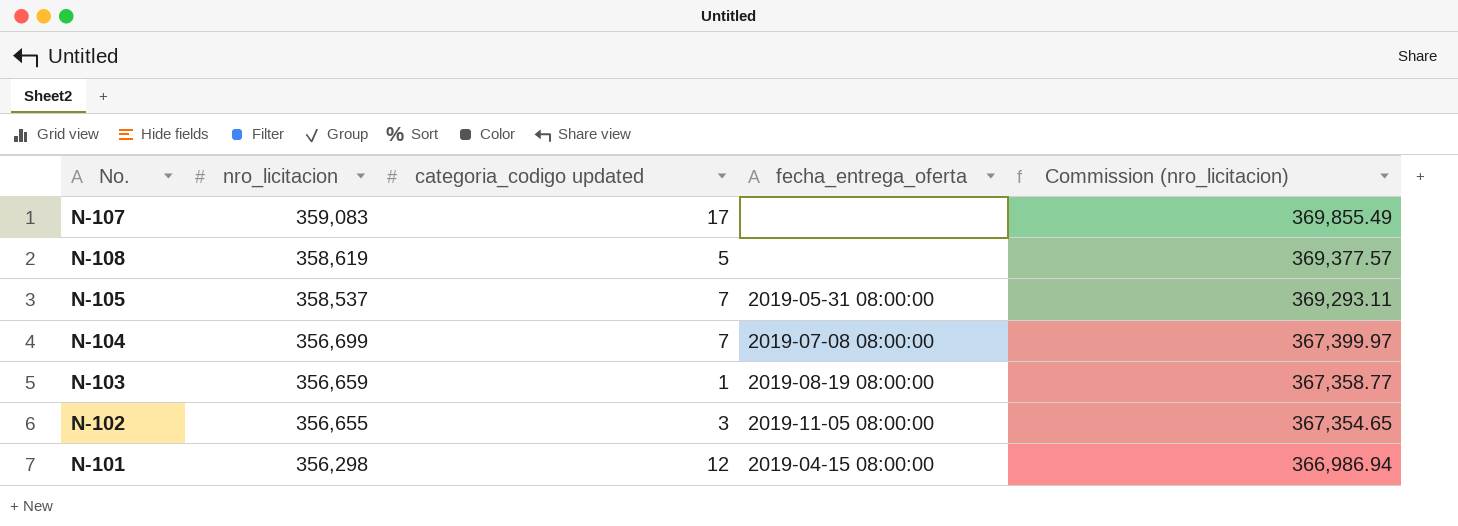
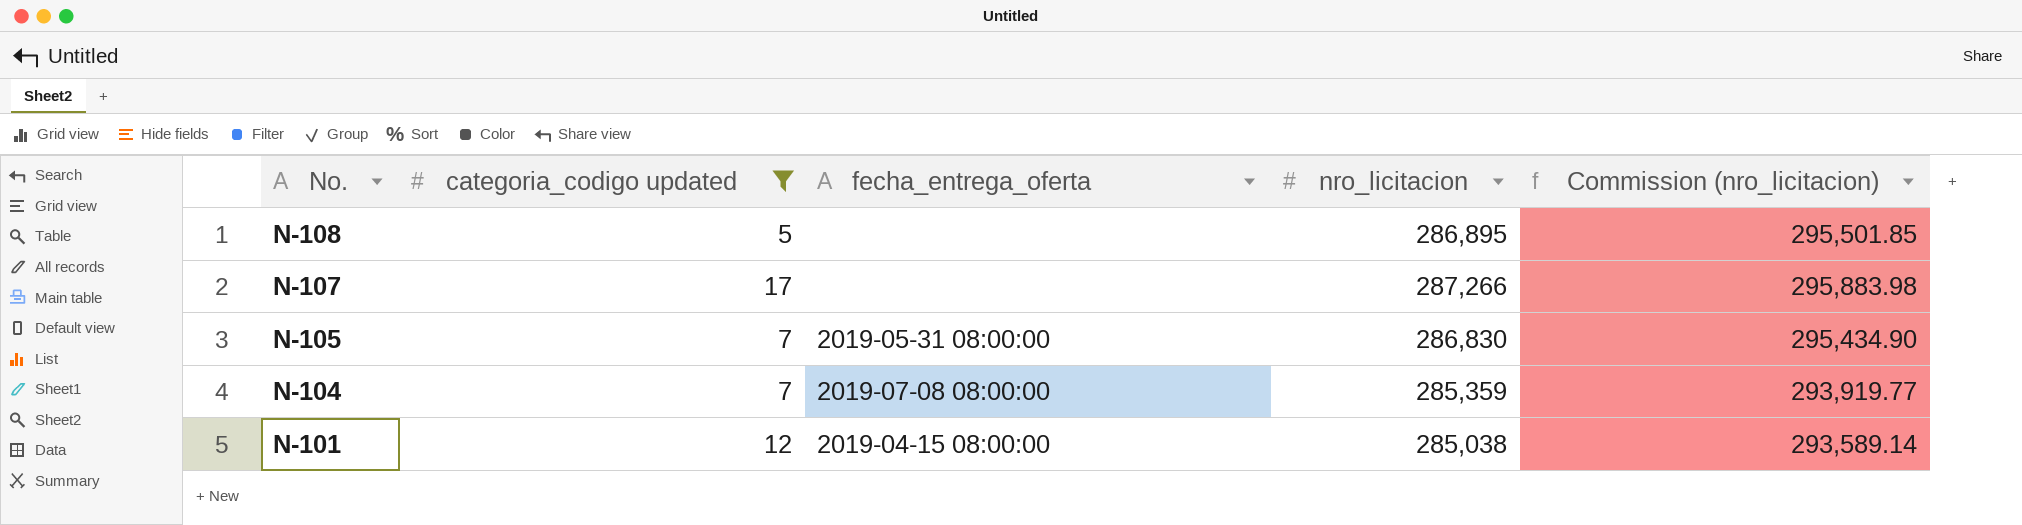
filter: none -> categoria_codigo updated >= 5
row order: nro_licitacion descending -> No. descending
column nro_licitacion | position: 2 -> 4
N-108 | nro_licitacion: 358,619 -> 286,895
N-108 | Commission (nro_licitacion): 369,377.57 -> 295,501.85
N-107 | nro_licitacion: 359,083 -> 287,266
N-107 | Commission (nro_licitacion): 369,855.49 -> 295,883.98
N-105 | nro_licitacion: 358,537 -> 286,830
N-105 | Commission (nro_licitacion): 369,293.11 -> 295,434.90
N-104 | nro_licitacion: 356,699 -> 285,359
N-104 | Commission (nro_licitacion): 367,399.97 -> 293,919.77
N-101 | nro_licitacion: 356,298 -> 285,038
N-101 | Commission (nro_licitacion): 366,986.94 -> 293,589.14

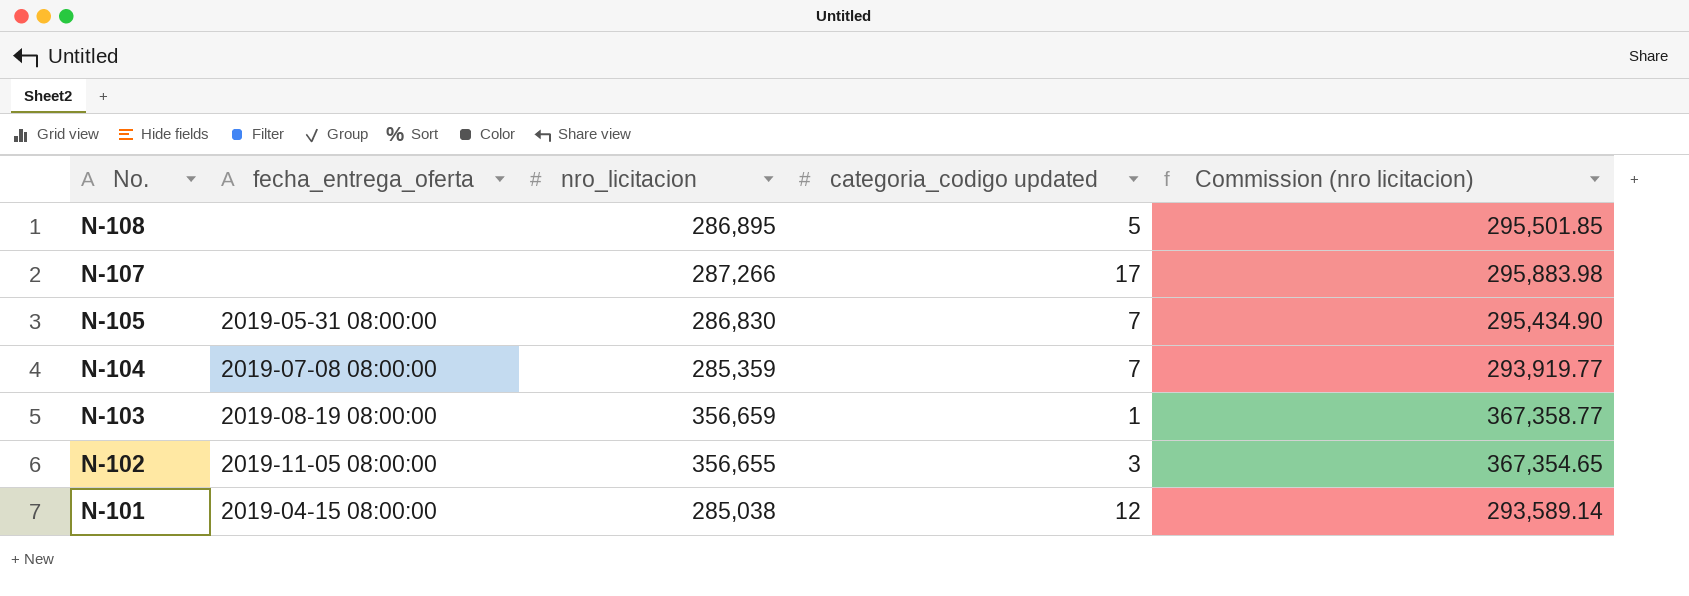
filter: categoria_codigo updated >= 5 -> none
column categoria_codigo updated | position: 2 -> 4
column name: Commission (nro_licitacion) -> Commission (nro licitacion)

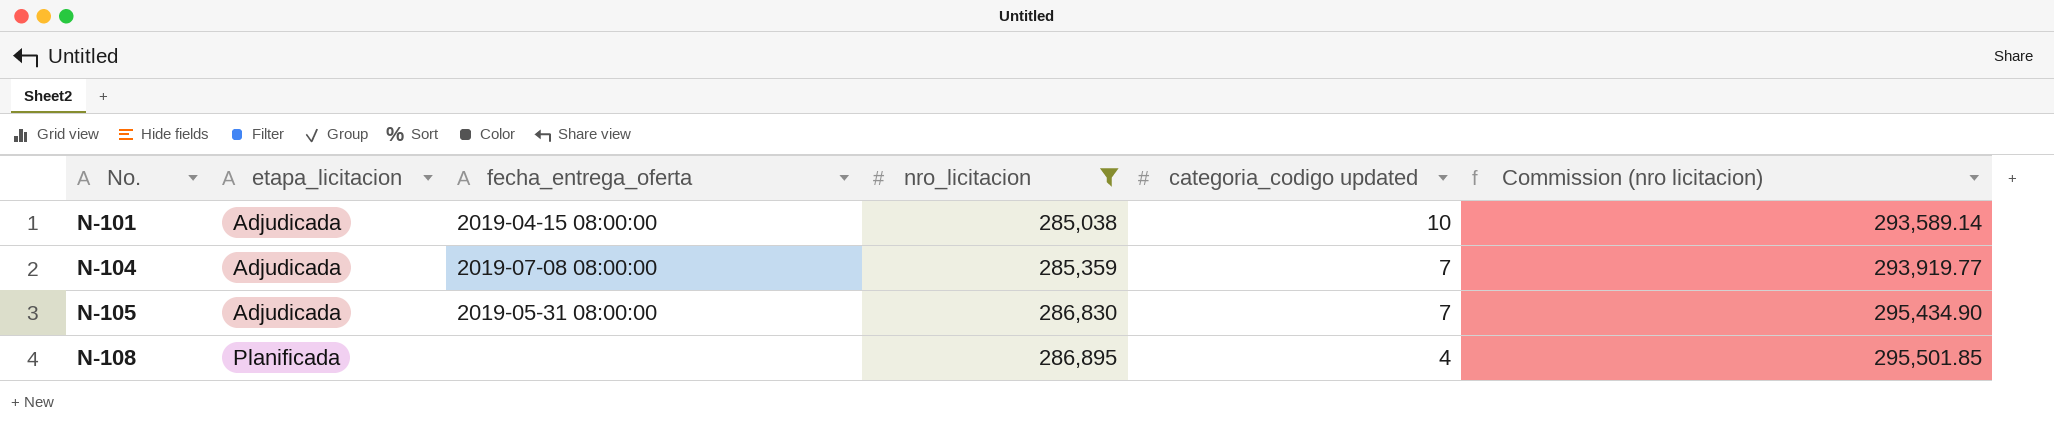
filter: none -> nro_licitacion <= 286,895
row order: No. descending -> No. ascending
column etapa_licitacion | position: none -> 2
N-101 | categoria_codigo updated: 12 -> 10
N-108 | categoria_codigo updated: 5 -> 4

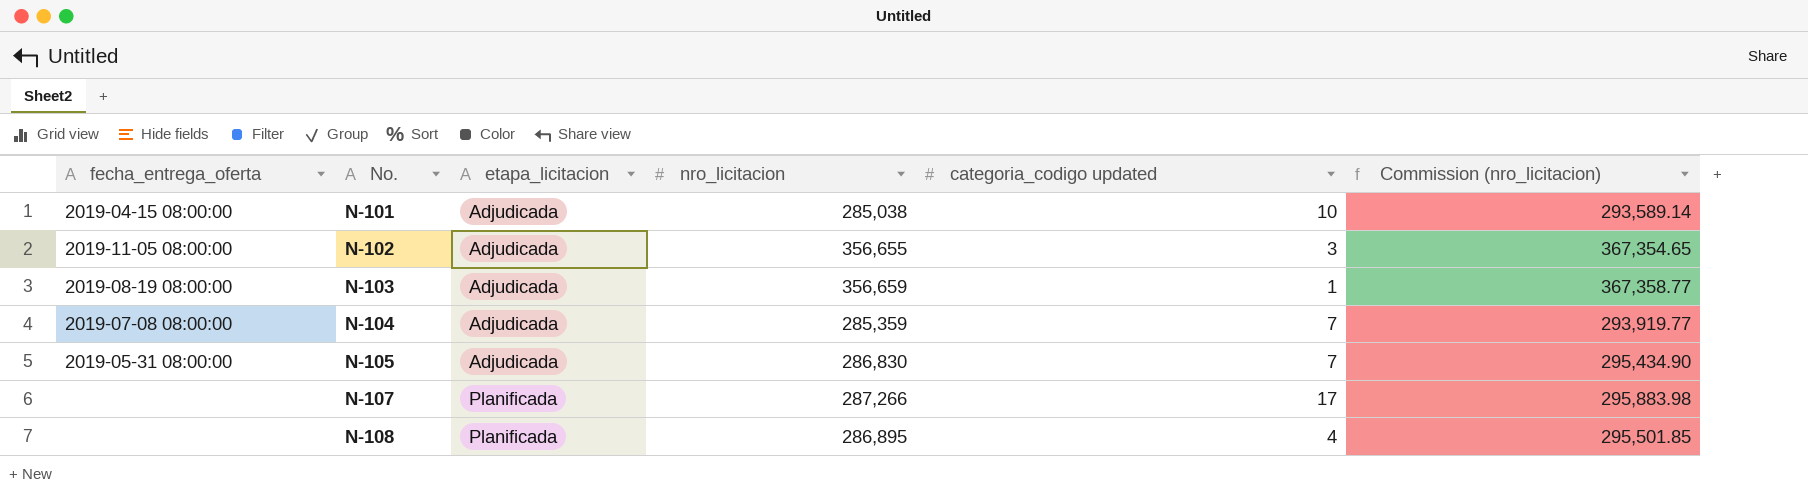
filter: nro_licitacion <= 286,895 -> none
column fecha_entrega_oferta | position: 3 -> 1
column name: Commission (nro licitacion) -> Commission (nro_licitacion)

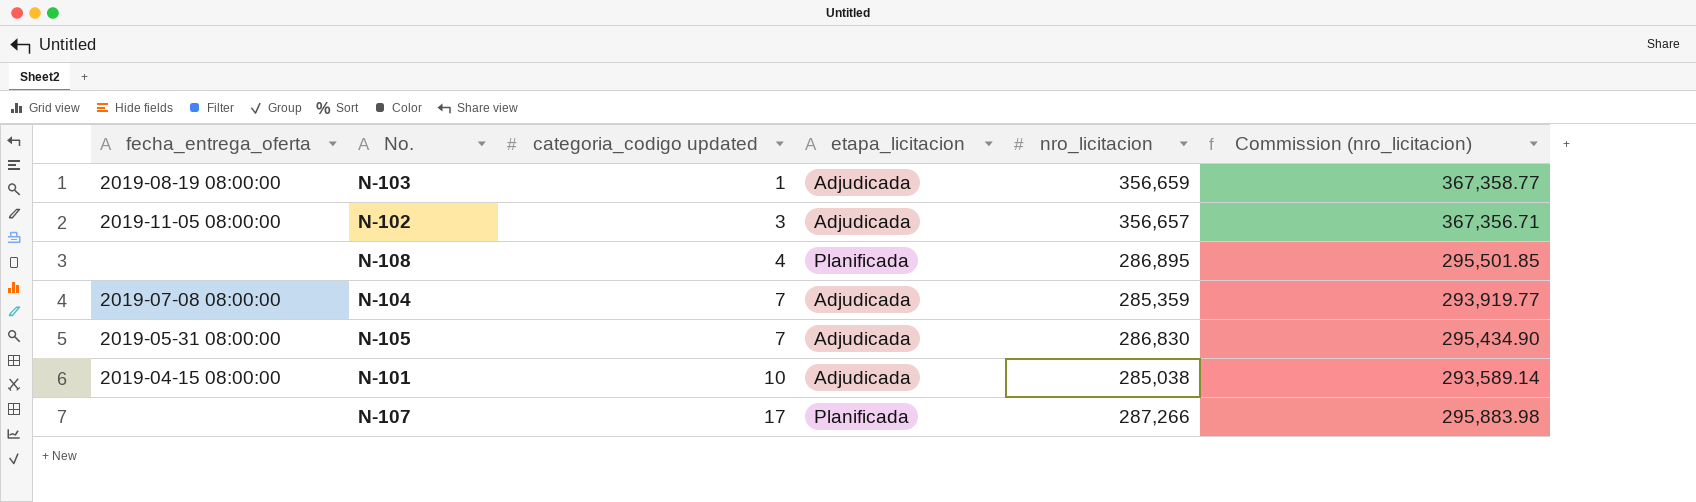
row order: No. ascending -> categoria_codigo updated ascending
column categoria_codigo updated | position: 5 -> 3
N-102 | nro_licitacion: 356,655 -> 356,657
N-102 | Commission (nro_licitacion): 367,354.65 -> 367,356.71

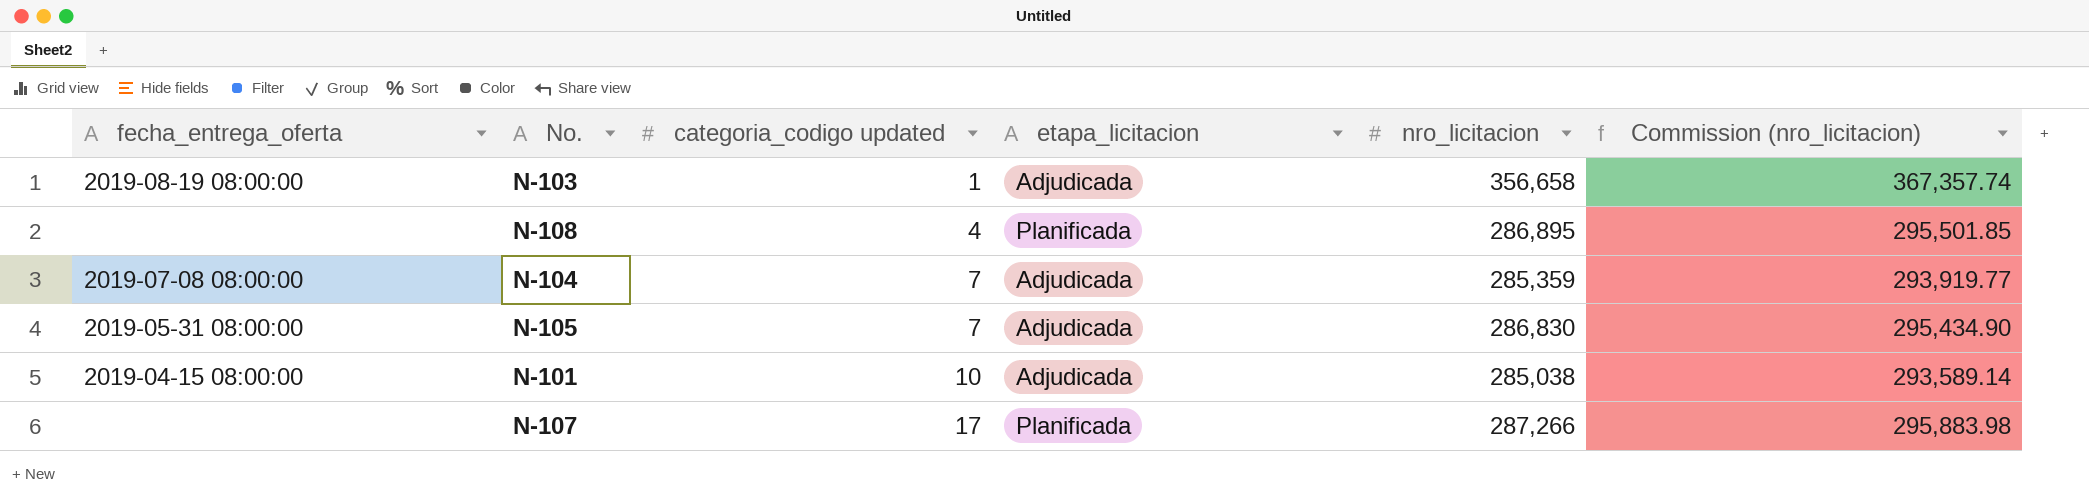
row N-102: 2019-11-05 08:00:00 | 3 | Adjudicada | 356,657 | 367,356.71 -> none
N-103 | nro_licitacion: 356,659 -> 356,658
N-103 | Commission (nro_licitacion): 367,358.77 -> 367,357.74

